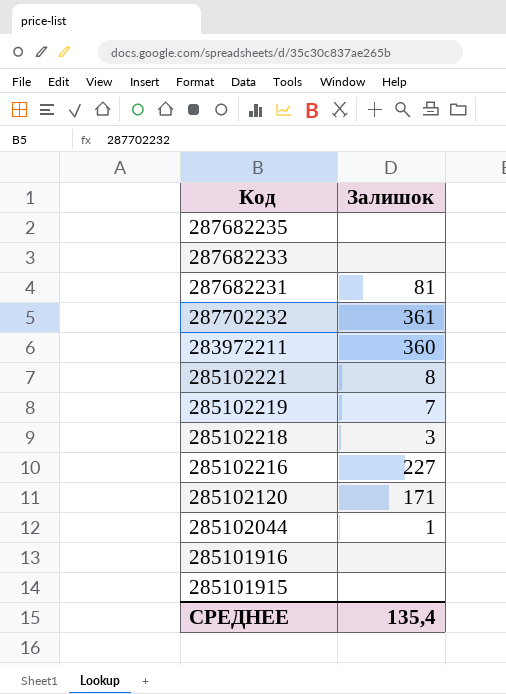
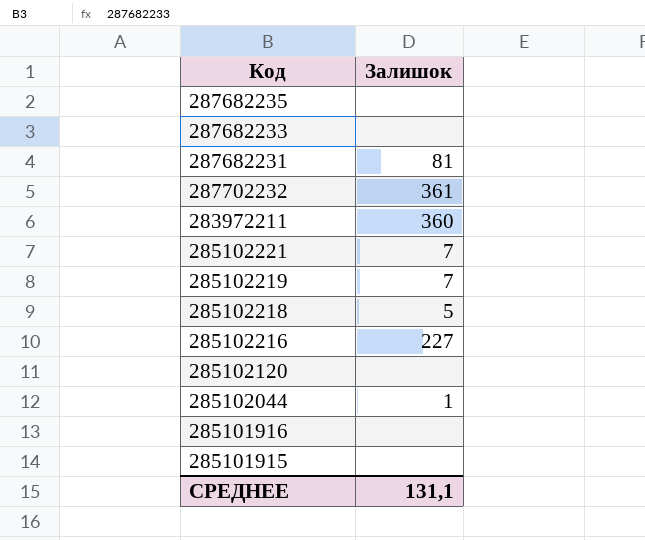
285102221 | Залишок: 8 -> 7
285102218 | Залишок: 3 -> 5
285102120 | Залишок: 171 -> none
СРЕДНЕЕ | Залишок: 135,4 -> 131,1

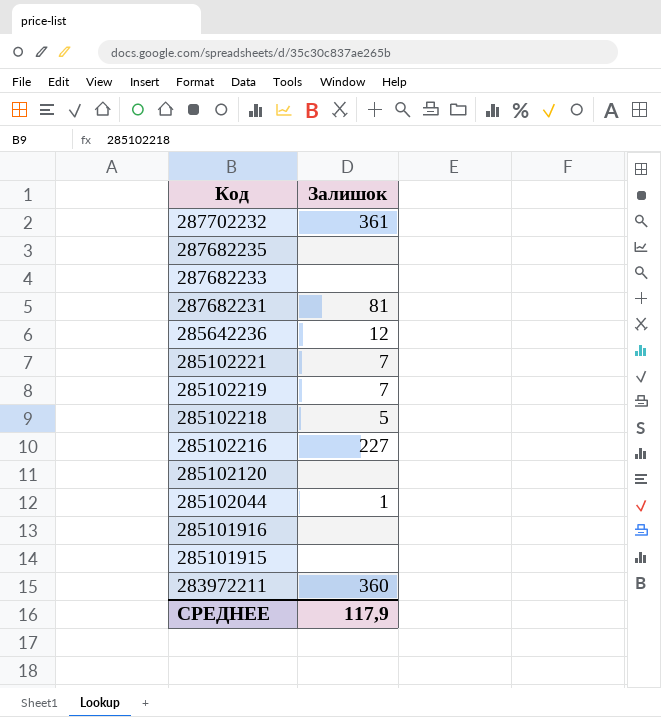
row order: none -> Код descending
row 285642236: none -> 12
СРЕДНЕЕ | Залишок: 131,1 -> 117,9

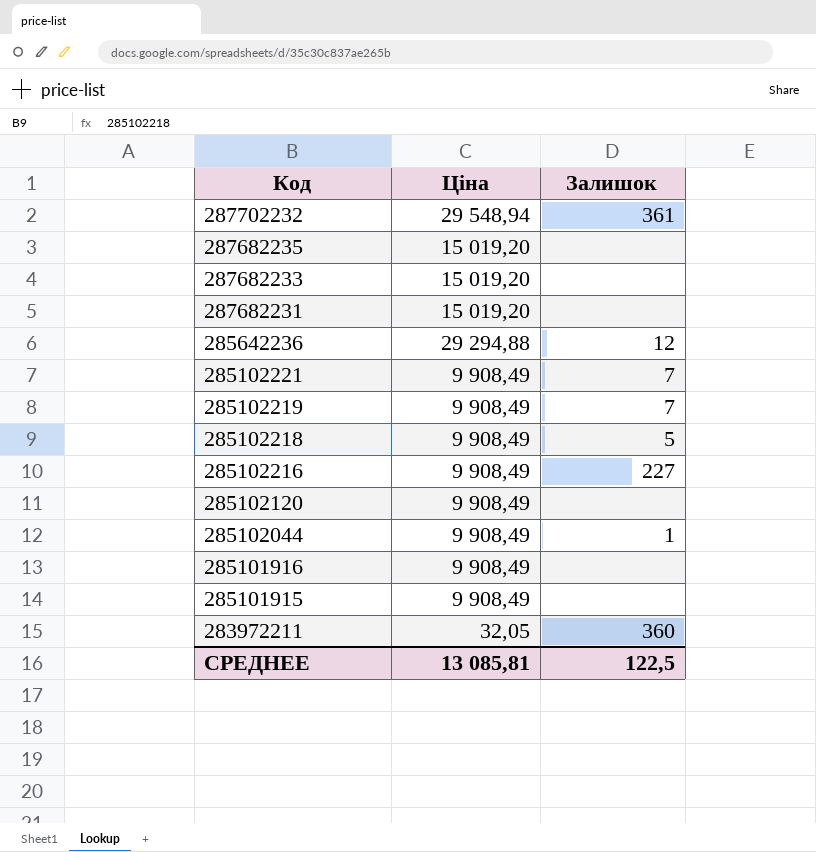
column Ціна | position: none -> 2
287682231 | Залишок: 81 -> none
СРЕДНЕЕ | Залишок: 117,9 -> 122,5

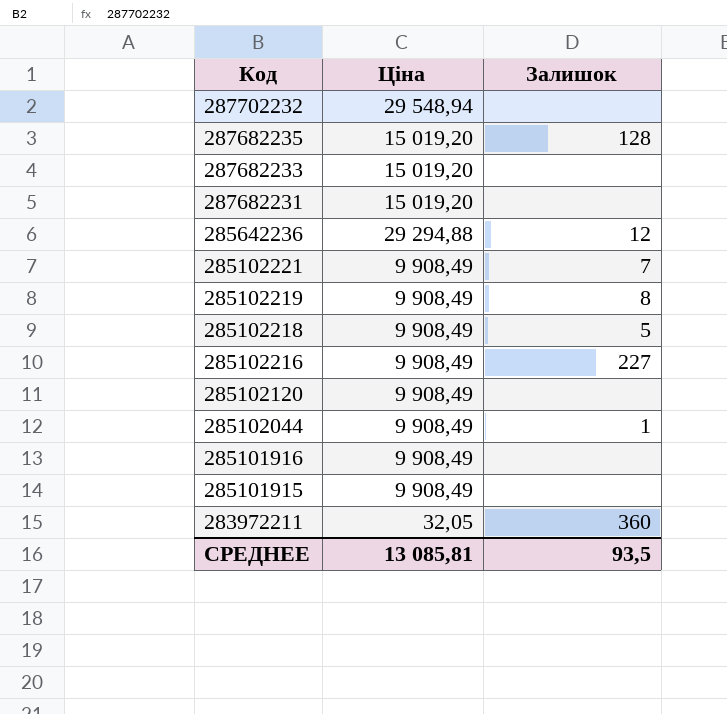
287702232 | Залишок: 361 -> none
287682235 | Залишок: none -> 128
285102219 | Залишок: 7 -> 8
СРЕДНЕЕ | Залишок: 122,5 -> 93,5

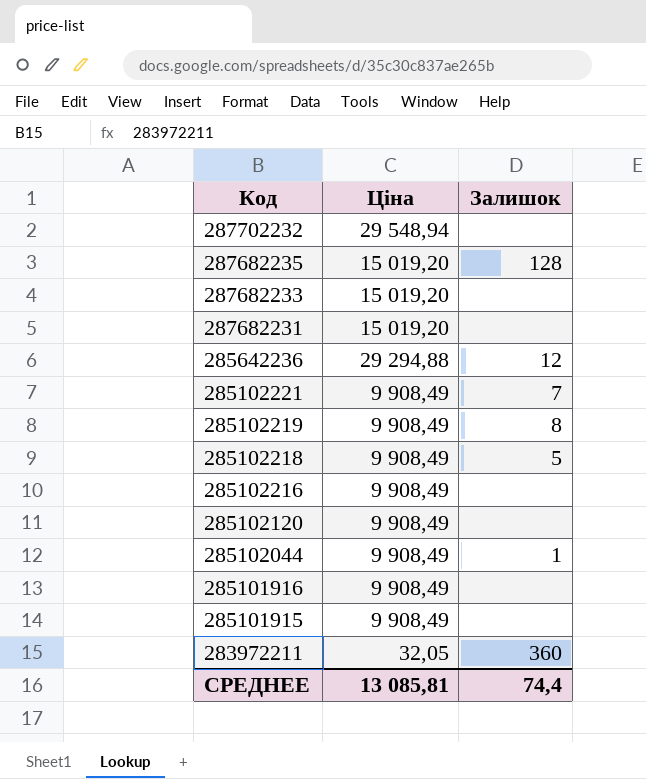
285102216 | Залишок: 227 -> none
СРЕДНЕЕ | Залишок: 93,5 -> 74,4

